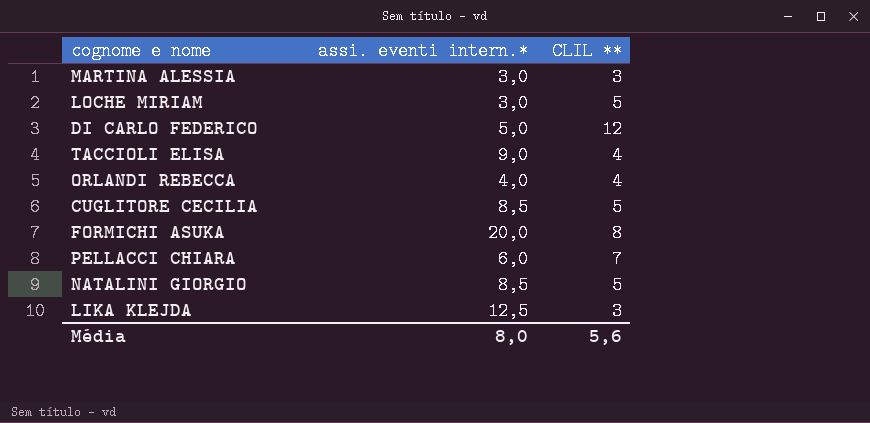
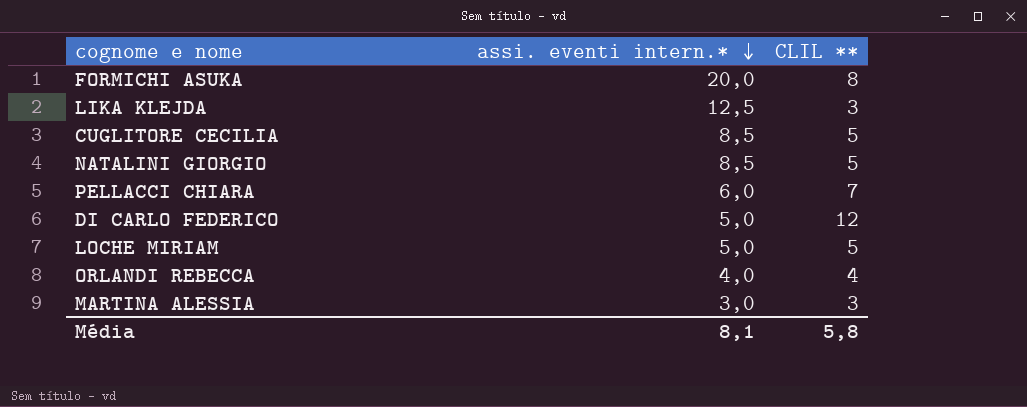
row order: none -> assi. eventi intern.* descending
row TACCIOLI ELISA: 9,0 | 4 -> none
LOCHE MIRIAM | assi. eventi intern.*: 3,0 -> 5,0
Média | assi. eventi intern.*: 8,0 -> 8,1
Média | CLIL **: 5,6 -> 5,8

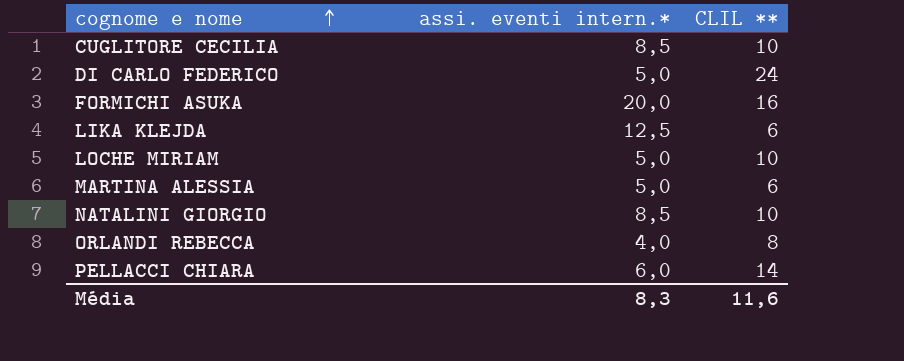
row order: assi. eventi intern.* descending -> cognome e nome ascending
CUGLITORE CECILIA | CLIL **: 5 -> 10
DI CARLO FEDERICO | CLIL **: 12 -> 24
FORMICHI ASUKA | CLIL **: 8 -> 16
LIKA KLEJDA | CLIL **: 3 -> 6
LOCHE MIRIAM | CLIL **: 5 -> 10
MARTINA ALESSIA | assi. eventi intern.*: 3,0 -> 5,0
MARTINA ALESSIA | CLIL **: 3 -> 6
NATALINI GIORGIO | CLIL **: 5 -> 10
ORLANDI REBECCA | CLIL **: 4 -> 8
PELLACCI CHIARA | CLIL **: 7 -> 14
Média | assi. eventi intern.*: 8,1 -> 8,3
Média | CLIL **: 5,8 -> 11,6

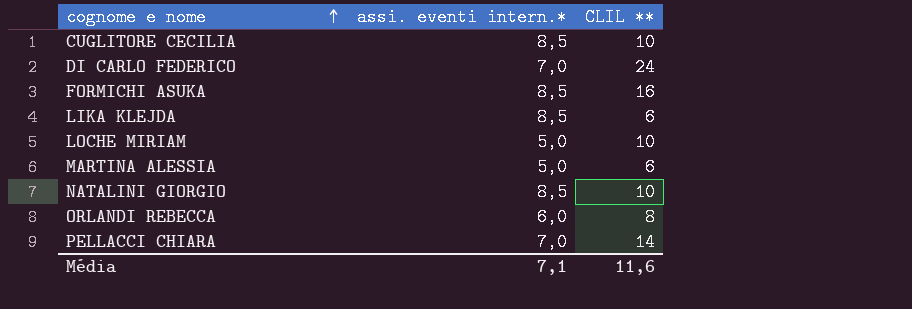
DI CARLO FEDERICO | assi. eventi intern.*: 5,0 -> 7,0
FORMICHI ASUKA | assi. eventi intern.*: 20,0 -> 8,5
LIKA KLEJDA | assi. eventi intern.*: 12,5 -> 8,5
ORLANDI REBECCA | assi. eventi intern.*: 4,0 -> 6,0
PELLACCI CHIARA | assi. eventi intern.*: 6,0 -> 7,0
Média | assi. eventi intern.*: 8,3 -> 7,1

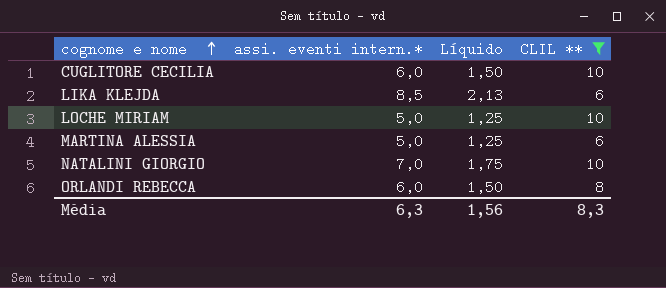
filter: none -> CLIL ** <= 10
column Líquido | formula: none -> [assi. eventi intern.*] * 0,25
CUGLITORE CECILIA | assi. eventi intern.*: 8,5 -> 6,0
NATALINI GIORGIO | assi. eventi intern.*: 8,5 -> 7,0
Média | assi. eventi intern.*: 7,1 -> 6,3
Média | CLIL **: 11,6 -> 8,3

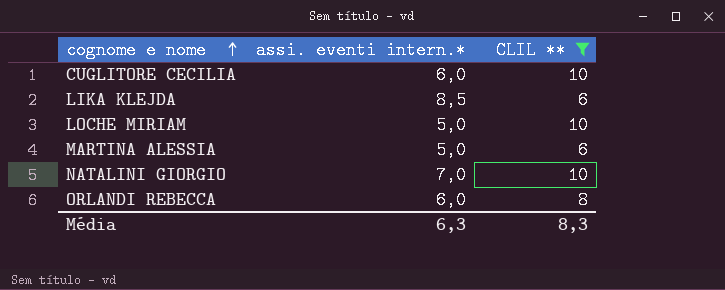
column Líquido | formula: [assi. eventi intern.*] * 0,25 -> none

